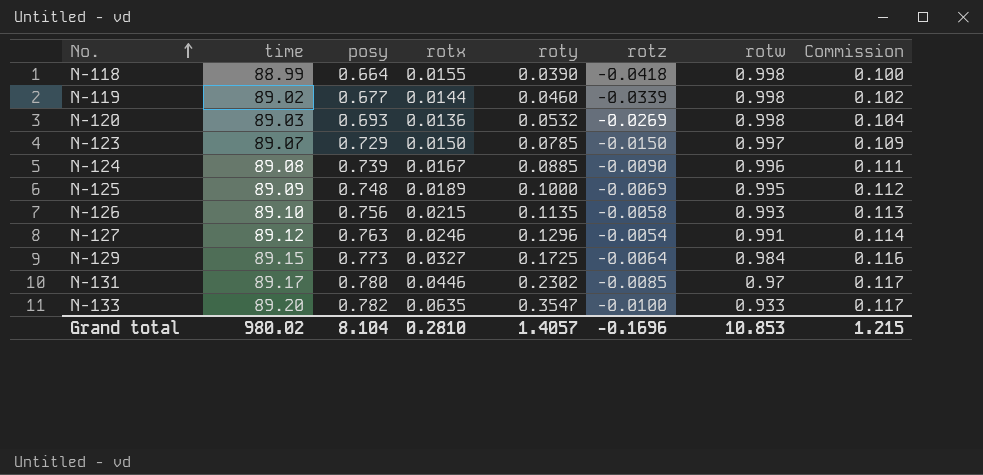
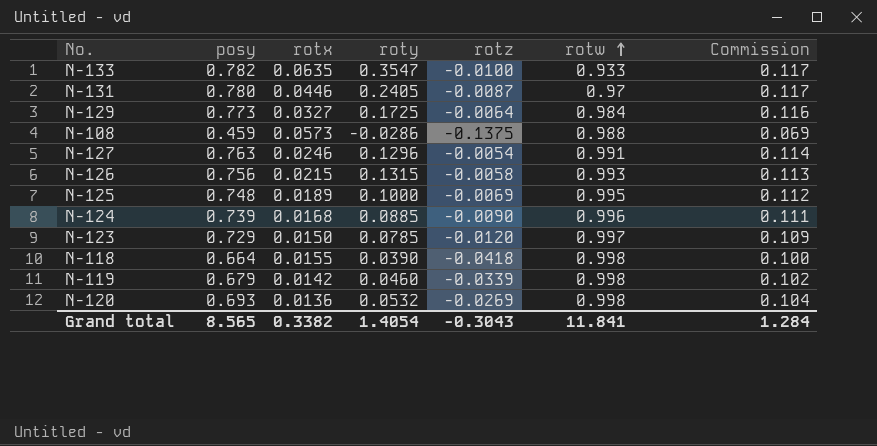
row order: No. ascending -> rotw ascending
column time | position: 2 -> none
N-131 | roty: 0.2302 -> 0.2405
N-131 | rotz: -0.0085 -> -0.0087
row N-108: none -> 0.459 | 0.0573 | -0.0286 | -0.1375 | 0.988 | 0.069
N-126 | roty: 0.1135 -> 0.1315
N-124 | rotx: 0.0167 -> 0.0168
N-123 | rotz: -0.0150 -> -0.0120
N-119 | posy: 0.677 -> 0.679
N-119 | rotx: 0.0144 -> 0.0142
Grand total | posy: 8.104 -> 8.565
Grand total | rotx: 0.2810 -> 0.3382
Grand total | roty: 1.4057 -> 1.4054
Grand total | rotz: -0.1696 -> -0.3043
Grand total | rotw: 10.853 -> 11.841
Grand total | Commission: 1.215 -> 1.284

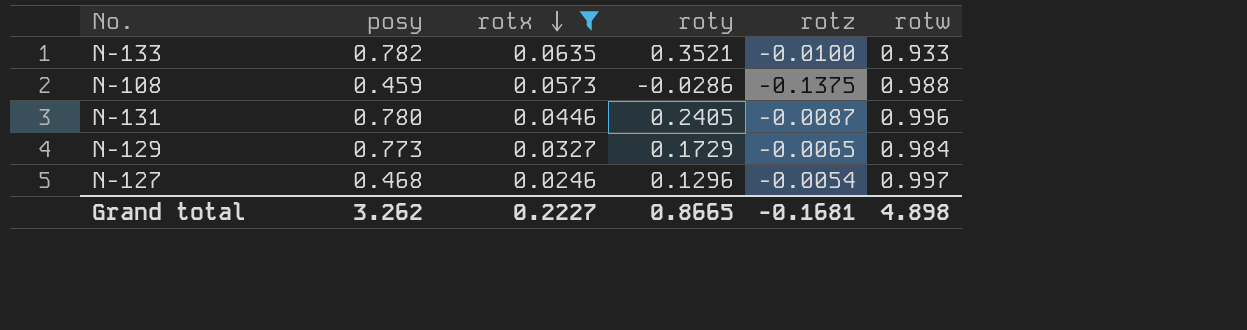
filter: none -> rotx >= 0.0246
row order: rotw ascending -> rotx descending
column Commission | formula: [posy] * 0.15 -> none
N-133 | roty: 0.3547 -> 0.3521
N-131 | rotw: 0.97 -> 0.996
N-129 | roty: 0.1725 -> 0.1729
N-129 | rotz: -0.0064 -> -0.0065
N-127 | posy: 0.763 -> 0.468
N-127 | rotw: 0.991 -> 0.997
Grand total | posy: 8.565 -> 3.262
Grand total | rotx: 0.3382 -> 0.2227
Grand total | roty: 1.4054 -> 0.8665
Grand total | rotz: -0.3043 -> -0.1681
Grand total | rotw: 11.841 -> 4.898

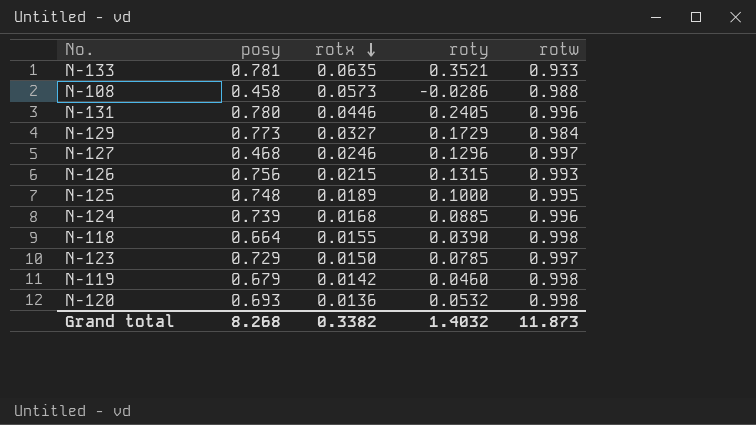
filter: rotx >= 0.0246 -> none
column rotz | position: 5 -> none
N-133 | posy: 0.782 -> 0.781
N-108 | posy: 0.459 -> 0.458
Grand total | posy: 3.262 -> 8.268
Grand total | rotx: 0.2227 -> 0.3382
Grand total | roty: 0.8665 -> 1.4032
Grand total | rotw: 4.898 -> 11.873

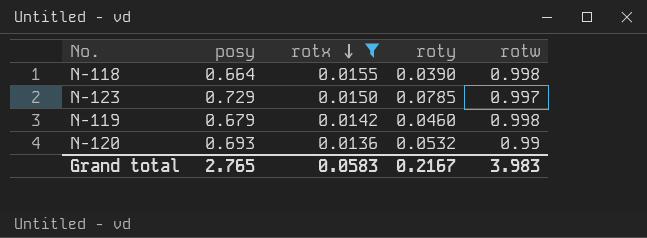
filter: none -> rotx <= 0.0155
N-120 | rotw: 0.998 -> 0.99
Grand total | posy: 8.268 -> 2.765
Grand total | rotx: 0.3382 -> 0.0583
Grand total | roty: 1.4032 -> 0.2167
Grand total | rotw: 11.873 -> 3.983

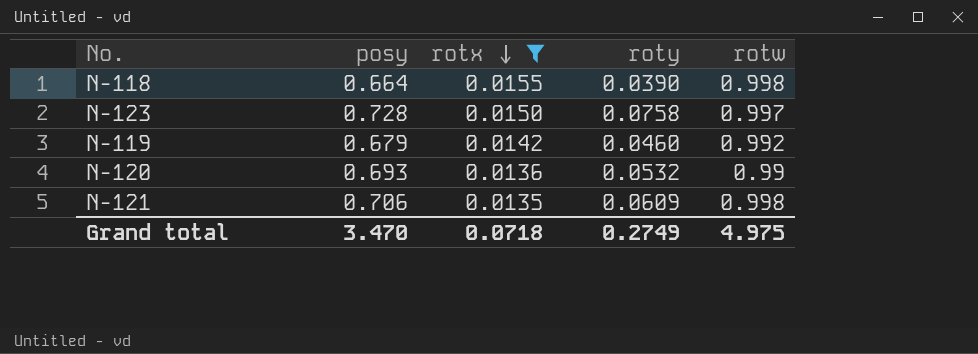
N-123 | posy: 0.729 -> 0.728
N-123 | roty: 0.0785 -> 0.0758
N-119 | rotw: 0.998 -> 0.992
row N-121: none -> 0.706 | 0.0135 | 0.0609 | 0.998
Grand total | posy: 2.765 -> 3.470
Grand total | rotx: 0.0583 -> 0.0718
Grand total | roty: 0.2167 -> 0.2749
Grand total | rotw: 3.983 -> 4.975

